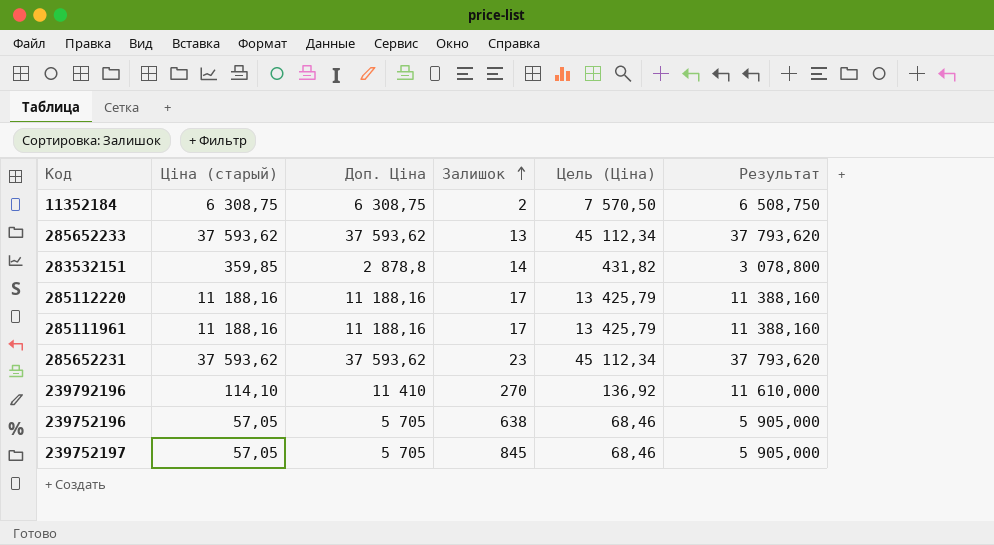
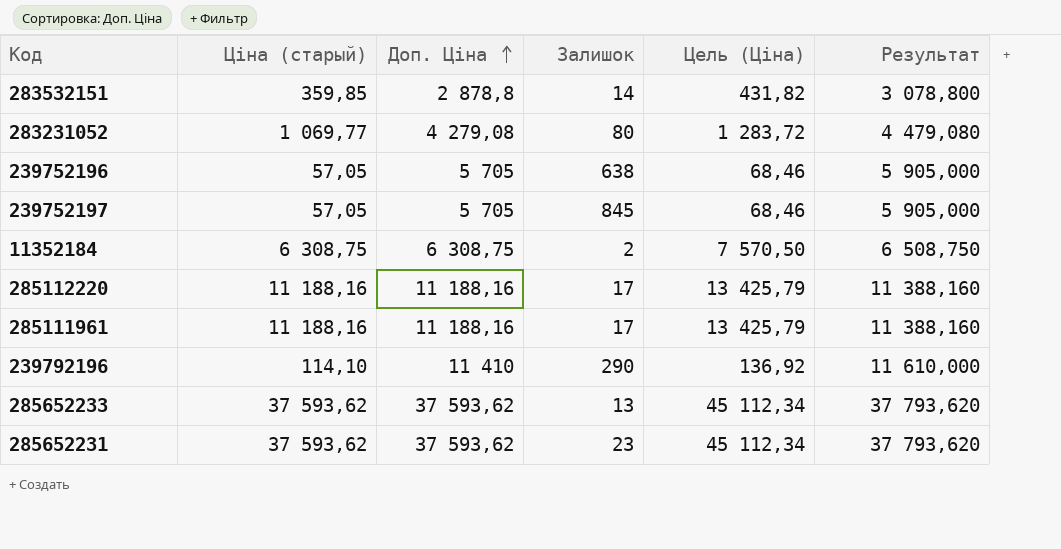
row order: Залишок ascending -> Доп. Ціна ascending
row 283231052: none -> 1 069,77 | 4 279,08 | 80 | 1 283,72 | 4 479,080
239792196 | Залишок: 270 -> 290

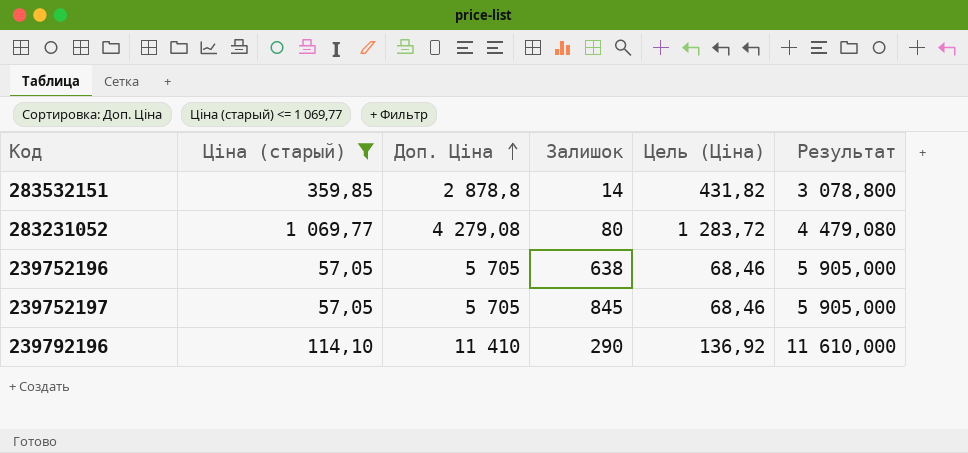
filter: none -> Ціна (старый) <= 1 069,77

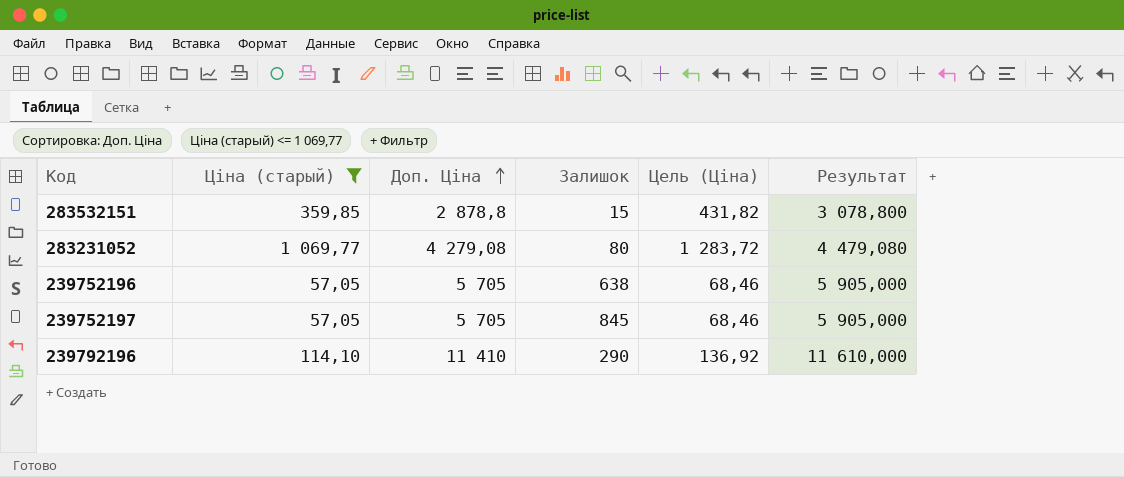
283532151 | Залишок: 14 -> 15

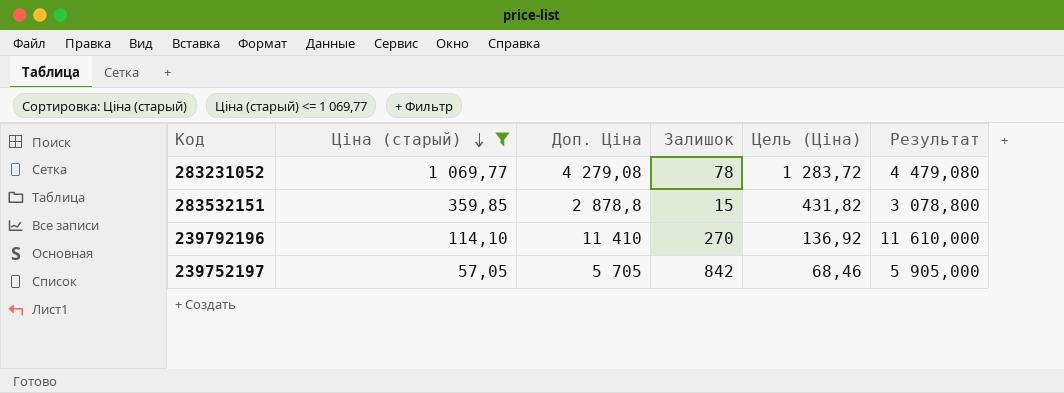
row order: Доп. Ціна ascending -> Ціна (старый) descending
row 239752196: 57,05 | 5 705 | 638 | 68,46 | 5 905,000 -> none
283231052 | Залишок: 80 -> 78
239792196 | Залишок: 290 -> 270
239752197 | Залишок: 845 -> 842

